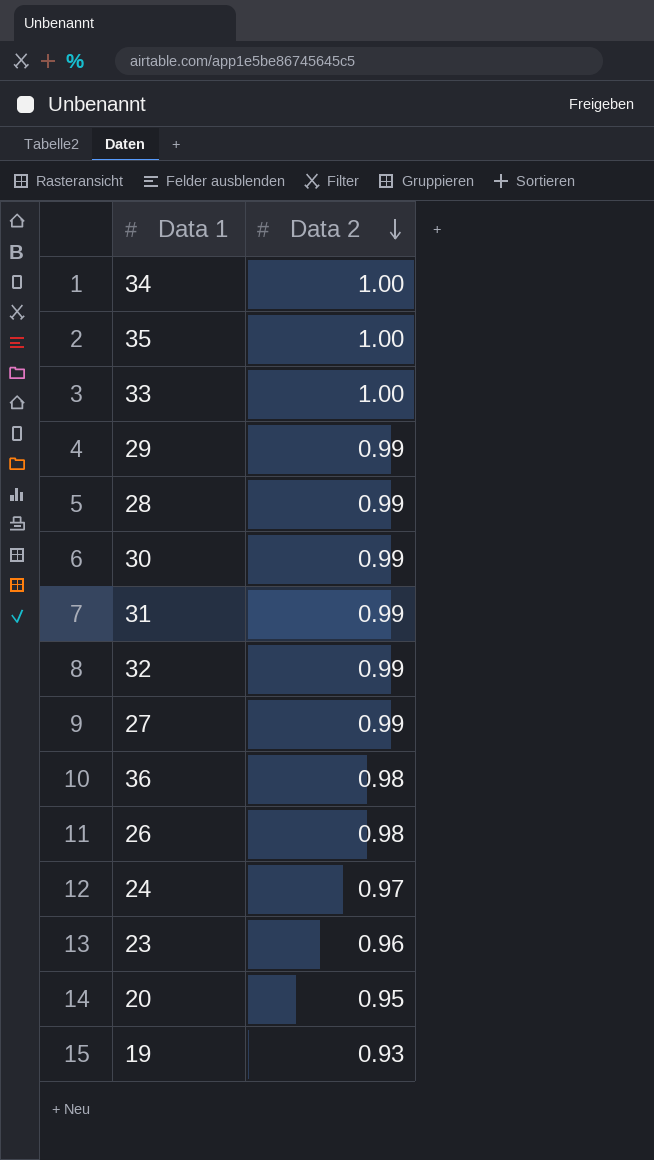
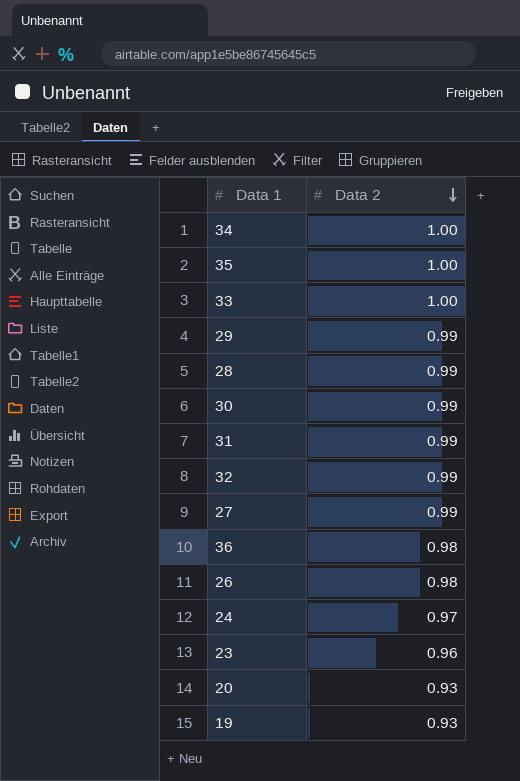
20 | Data 2: 0.95 -> 0.93

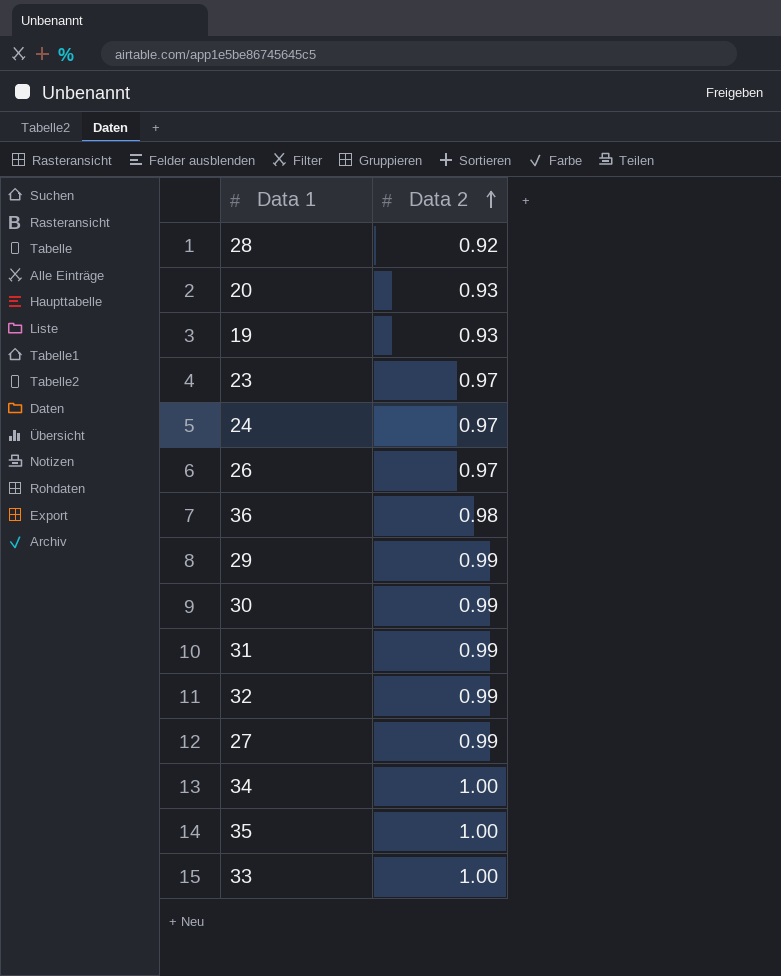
row order: Data 2 descending -> Data 2 ascending
28 | Data 2: 0.99 -> 0.92
23 | Data 2: 0.96 -> 0.97
26 | Data 2: 0.98 -> 0.97

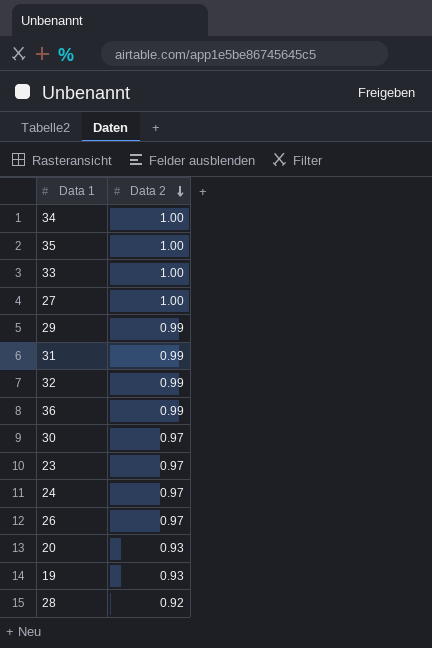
row order: Data 2 ascending -> Data 2 descending
27 | Data 2: 0.99 -> 1.00
36 | Data 2: 0.98 -> 0.99
30 | Data 2: 0.99 -> 0.97

